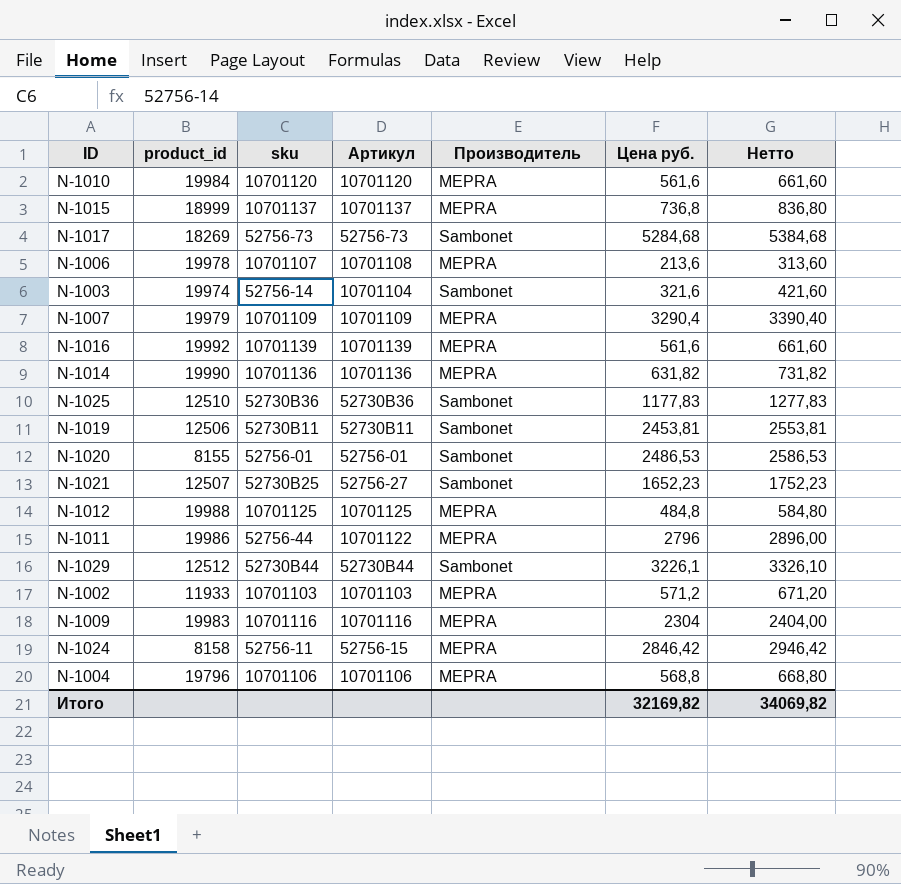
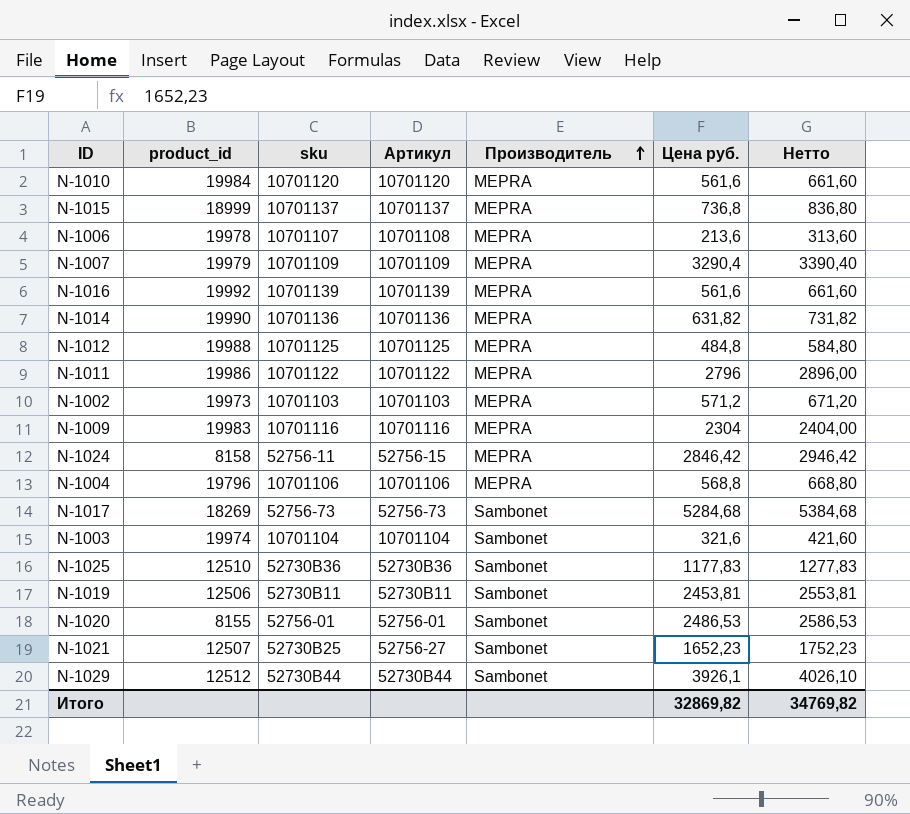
row order: none -> Производитель ascending
N-1011 | sku: 52756-44 -> 10701122
N-1002 | product_id: 11933 -> 19973
N-1003 | sku: 52756-14 -> 10701104
N-1029 | Цена руб.: 3226,1 -> 3926,1
N-1029 | Нетто: 3326,10 -> 4026,10
Итого | Цена руб.: 32169,82 -> 32869,82
Итого | Нетто: 34069,82 -> 34769,82

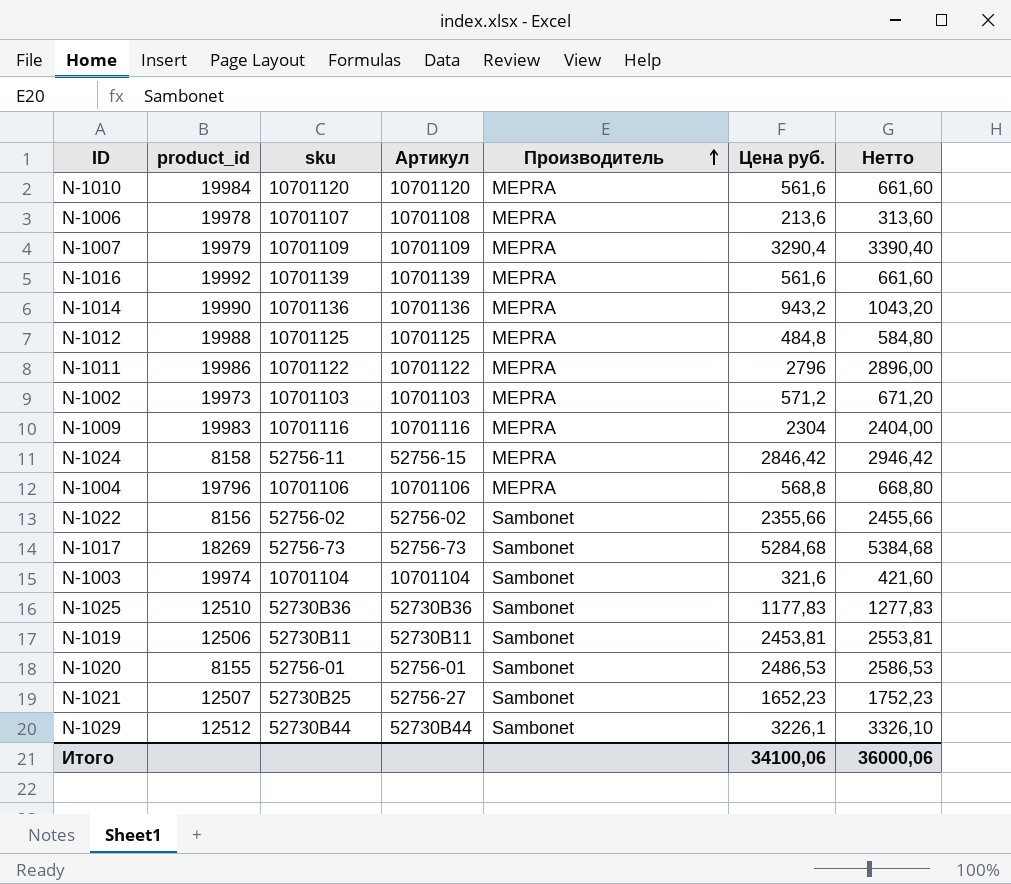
row N-1015: 18999 | 10701137 | 10701137 | MEPRA | 736,8 | 836,80 -> none
N-1014 | Цена руб.: 631,82 -> 943,2
N-1014 | Нетто: 731,82 -> 1043,20
row N-1022: none -> 8156 | 52756-02 | 52756-02 | Sambonet | 2355,66 | 2455,66
N-1029 | Цена руб.: 3926,1 -> 3226,1
N-1029 | Нетто: 4026,10 -> 3326,10
Итого | Цена руб.: 32869,82 -> 34100,06
Итого | Нетто: 34769,82 -> 36000,06

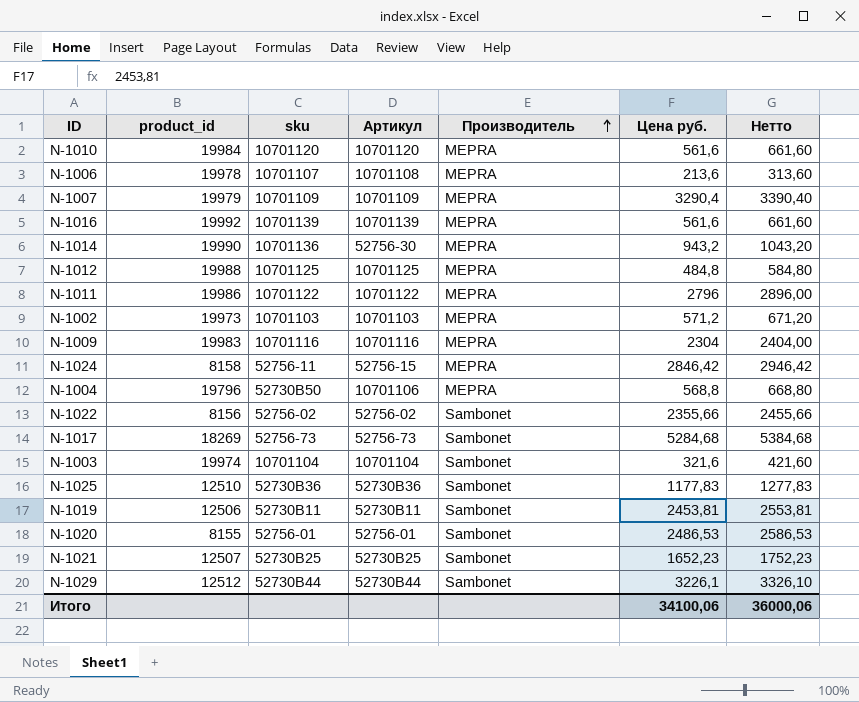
N-1014 | Артикул: 10701136 -> 52756-30
N-1004 | sku: 10701106 -> 52730B50
N-1021 | Артикул: 52756-27 -> 52730B25

